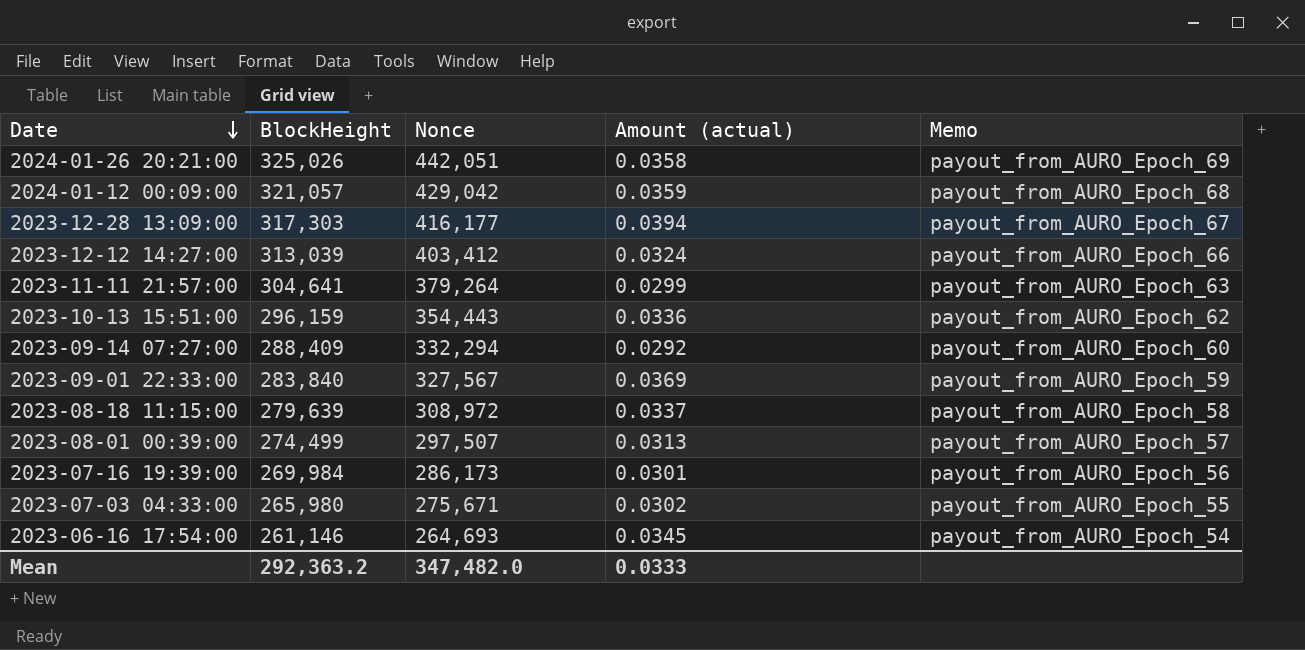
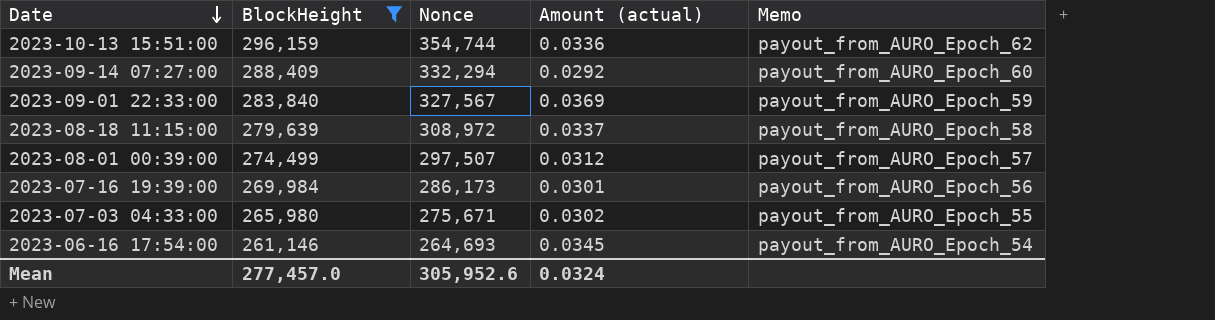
filter: none -> BlockHeight <= 296,159
2023-10-13 15:51:00 | Nonce: 354,443 -> 354,744
2023-08-01 00:39:00 | Amount (actual): 0.0313 -> 0.0312
Mean | BlockHeight: 292,363.2 -> 277,457.0
Mean | Nonce: 347,482.0 -> 305,952.6
Mean | Amount (actual): 0.0333 -> 0.0324

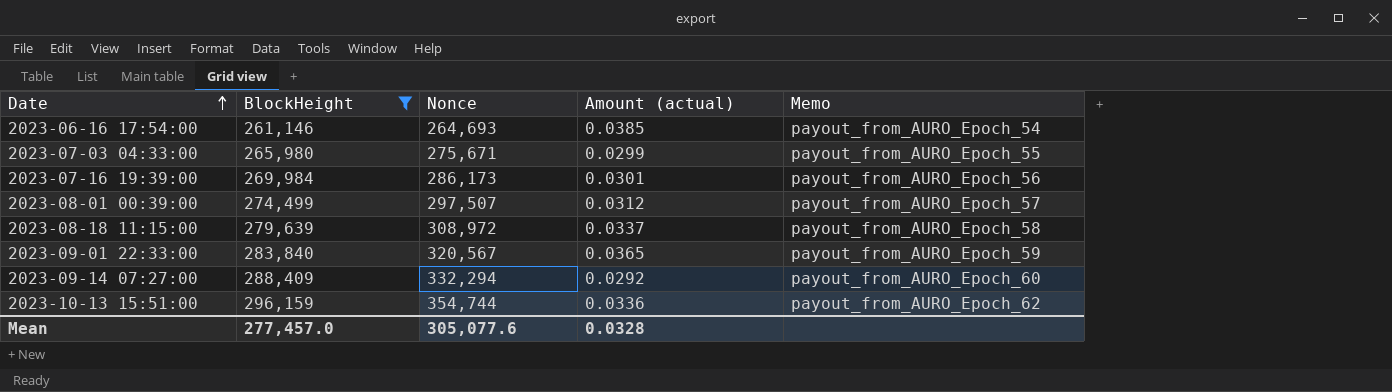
row order: Date descending -> Date ascending
2023-06-16 17:54:00 | Amount (actual): 0.0345 -> 0.0385
2023-07-03 04:33:00 | Amount (actual): 0.0302 -> 0.0299
2023-09-01 22:33:00 | Nonce: 327,567 -> 320,567
2023-09-01 22:33:00 | Amount (actual): 0.0369 -> 0.0365
Mean | Nonce: 305,952.6 -> 305,077.6
Mean | Amount (actual): 0.0324 -> 0.0328

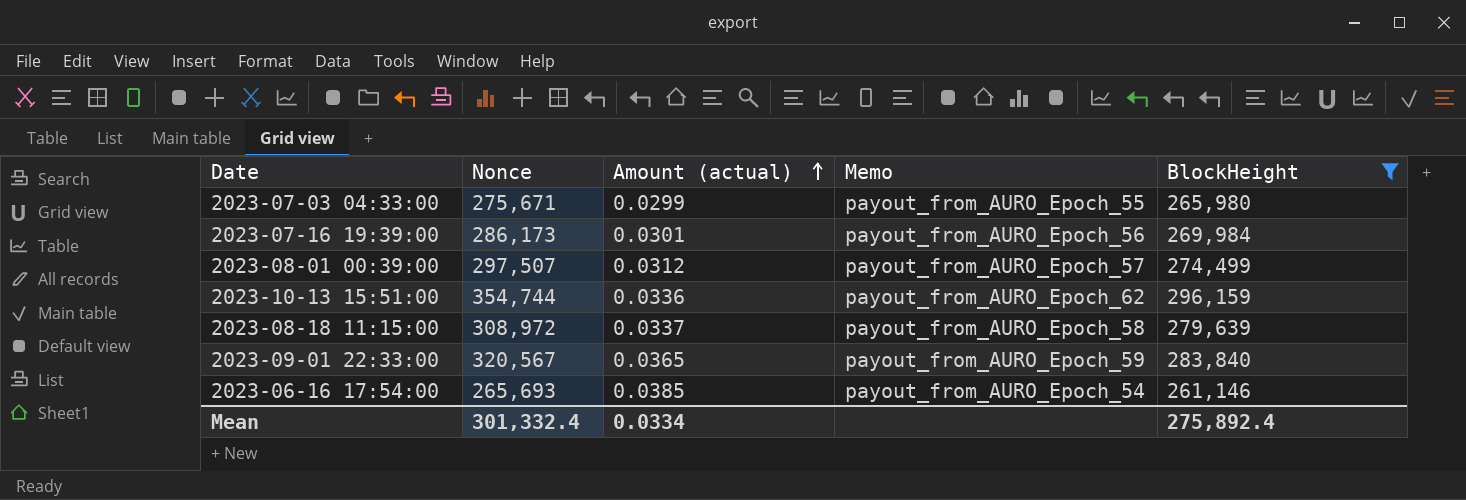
row order: Date ascending -> Amount (actual) ascending
column BlockHeight | position: 2 -> 5
row 2023-09-14 07:27:00: 288,409 | 332,294 | 0.0292 | payout_from_AURO_Epoch_60 -> none
2023-06-16 17:54:00 | Nonce: 264,693 -> 265,693
Mean | Nonce: 305,077.6 -> 301,332.4
Mean | Amount (actual): 0.0328 -> 0.0334
Mean | BlockHeight: 277,457.0 -> 275,892.4

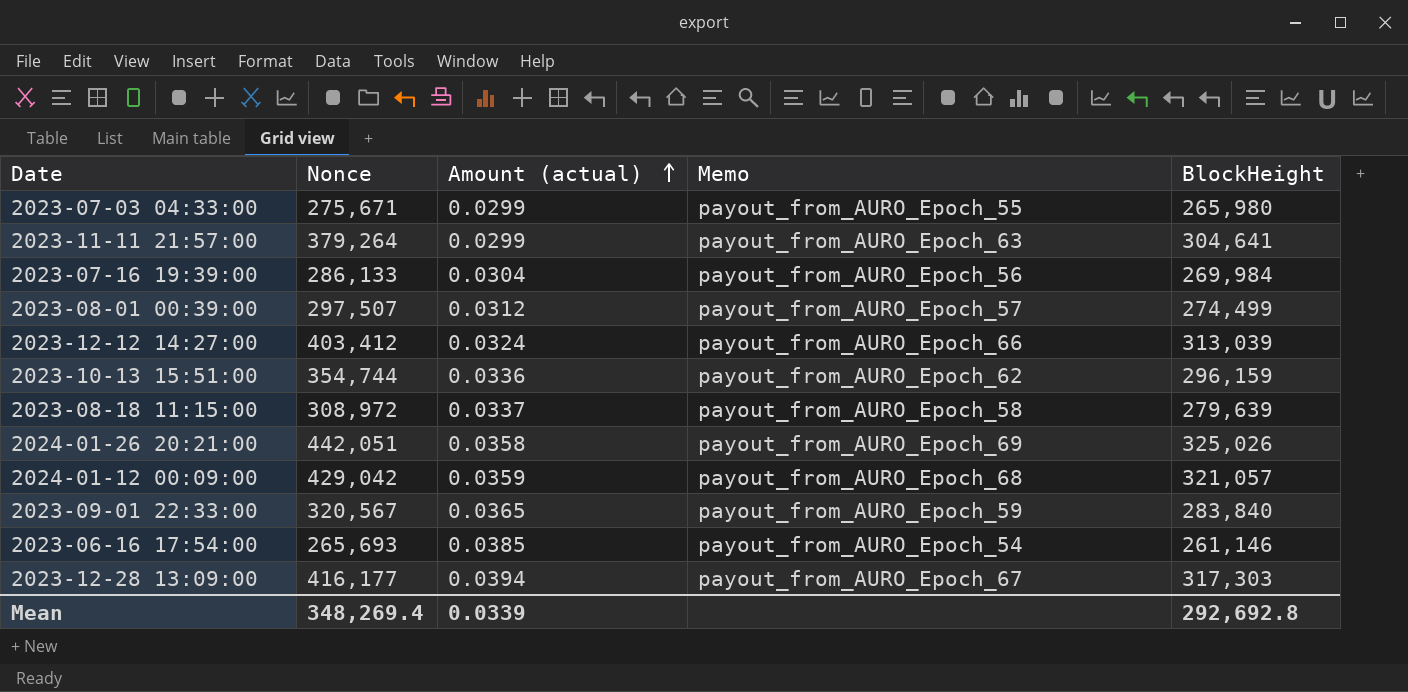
filter: BlockHeight <= 296,159 -> none
2023-07-16 19:39:00 | Nonce: 286,173 -> 286,133
2023-07-16 19:39:00 | Amount (actual): 0.0301 -> 0.0304
Mean | Nonce: 301,332.4 -> 348,269.4
Mean | Amount (actual): 0.0334 -> 0.0339
Mean | BlockHeight: 275,892.4 -> 292,692.8

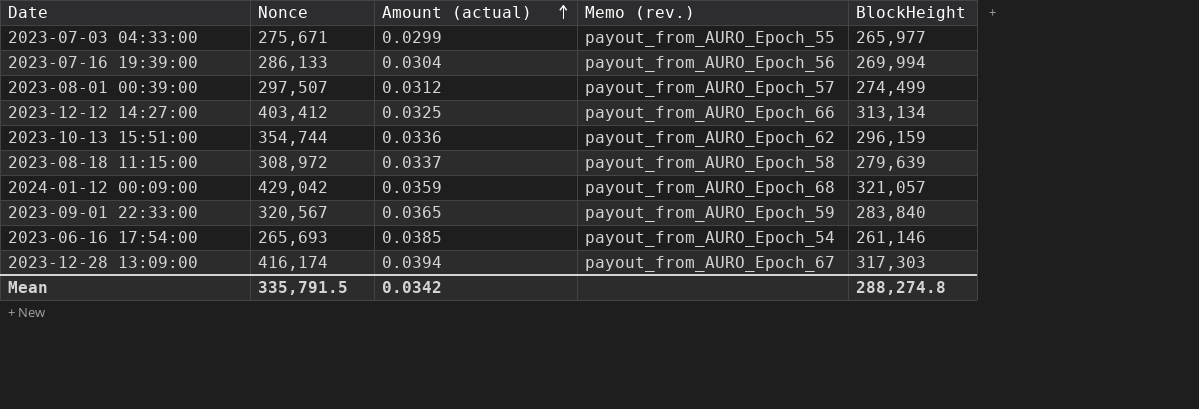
column name: Memo -> Memo (rev.)
row 2023-11-11 21:57:00: 379,264 | 0.0299 | payout_from_AURO_Epoch_63 | 304,641 -> none
row 2024-01-26 20:21:00: 442,051 | 0.0358 | payout_from_AURO_Epoch_69 | 325,026 -> none
2023-07-03 04:33:00 | BlockHeight: 265,980 -> 265,977
2023-07-16 19:39:00 | BlockHeight: 269,984 -> 269,994
2023-12-12 14:27:00 | Amount (actual): 0.0324 -> 0.0325
2023-12-12 14:27:00 | BlockHeight: 313,039 -> 313,134
2023-12-28 13:09:00 | Nonce: 416,177 -> 416,174
Mean | Nonce: 348,269.4 -> 335,791.5
Mean | Amount (actual): 0.0339 -> 0.0342
Mean | BlockHeight: 292,692.8 -> 288,274.8

